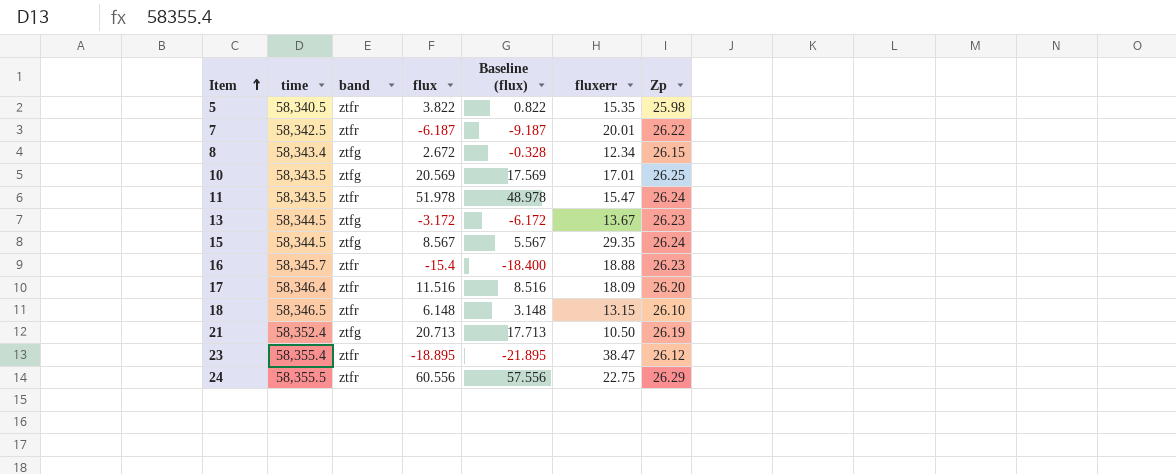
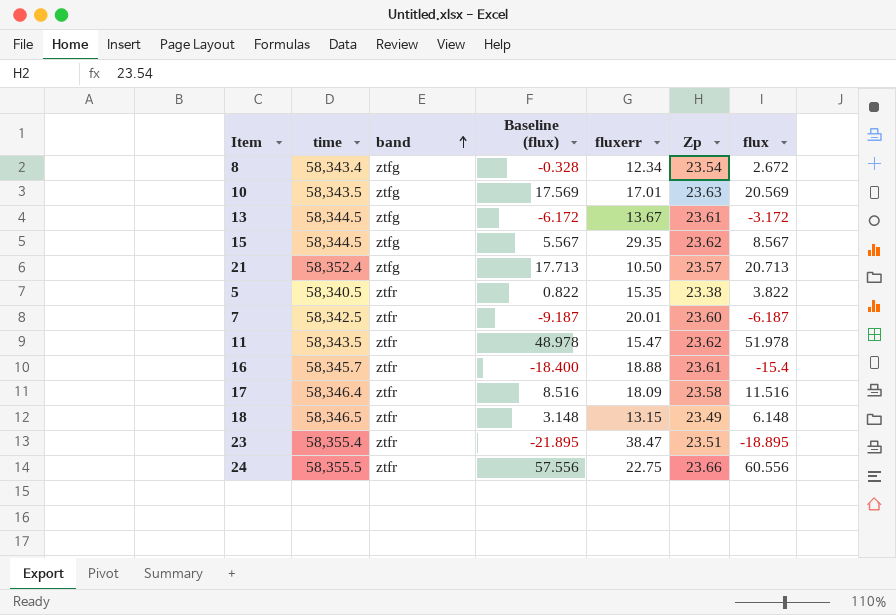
row order: Item ascending -> band ascending
column flux | position: 4 -> 7
8 | Zp: 26.15 -> 23.54
10 | Zp: 26.25 -> 23.63
13 | Zp: 26.23 -> 23.61
15 | Zp: 26.24 -> 23.62
21 | Zp: 26.19 -> 23.57
5 | Zp: 25.98 -> 23.38
7 | Zp: 26.22 -> 23.60
11 | Zp: 26.24 -> 23.62
16 | Zp: 26.23 -> 23.61
17 | Zp: 26.20 -> 23.58
18 | Zp: 26.10 -> 23.49
23 | Zp: 26.12 -> 23.51
24 | Zp: 26.29 -> 23.66

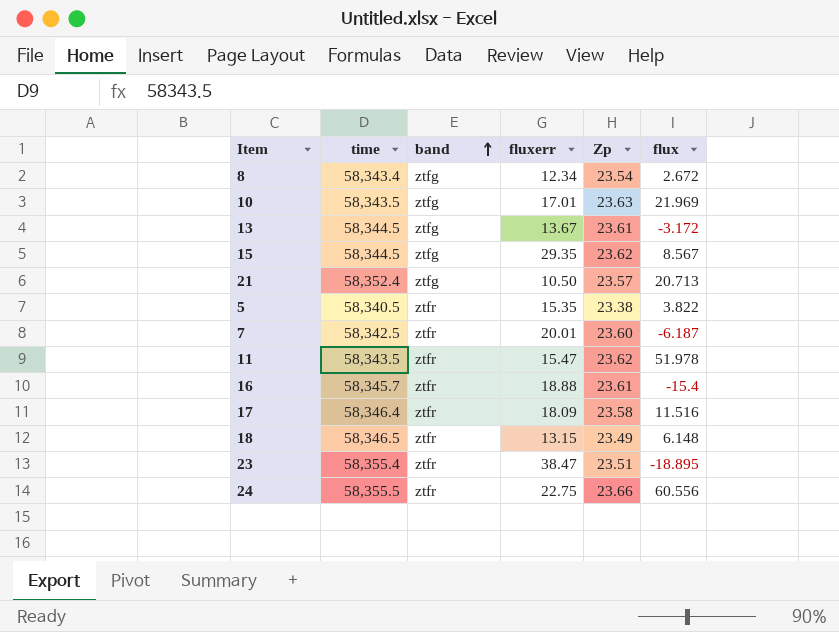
column Baseline (flux) | formula: [flux] - 3 -> none
10 | flux: 20.569 -> 21.969

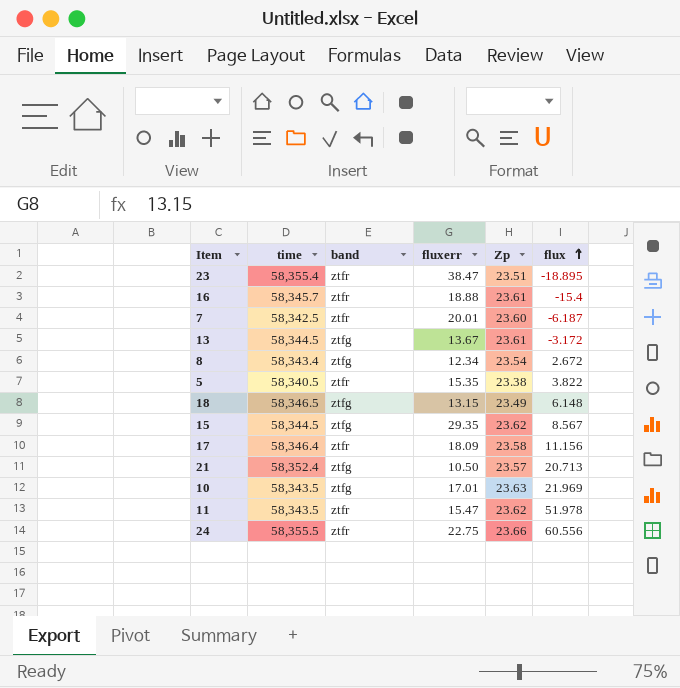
row order: band ascending -> flux ascending
18 | band: ztfr -> ztfg
17 | flux: 11.516 -> 11.156

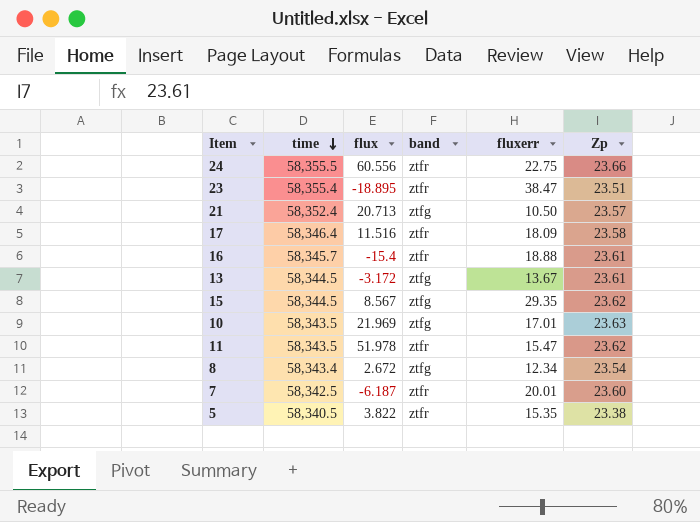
row order: flux ascending -> time descending
column flux | position: 6 -> 3
row 18: 58,346.5 | ztfg | 13.15 | 23.49 | 6.148 -> none
17 | flux: 11.156 -> 11.516

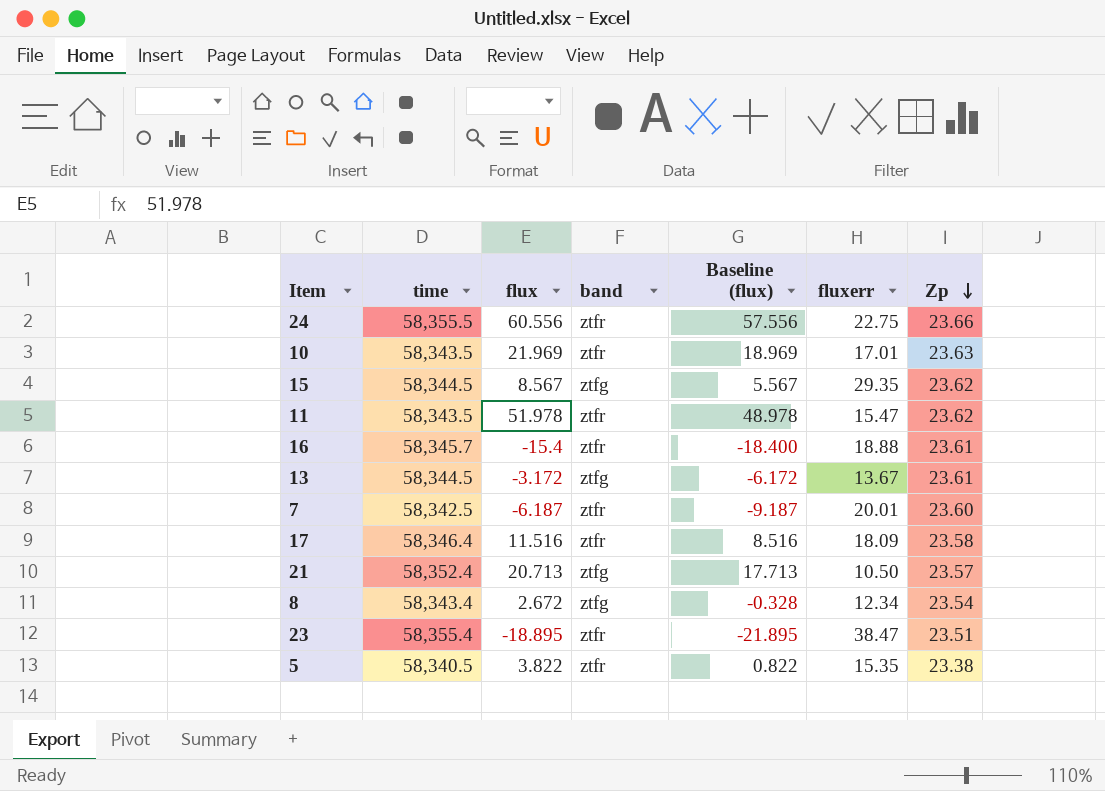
row order: time descending -> Zp descending
column Baseline (flux) | formula: none -> [flux] - 3
10 | band: ztfg -> ztfr

